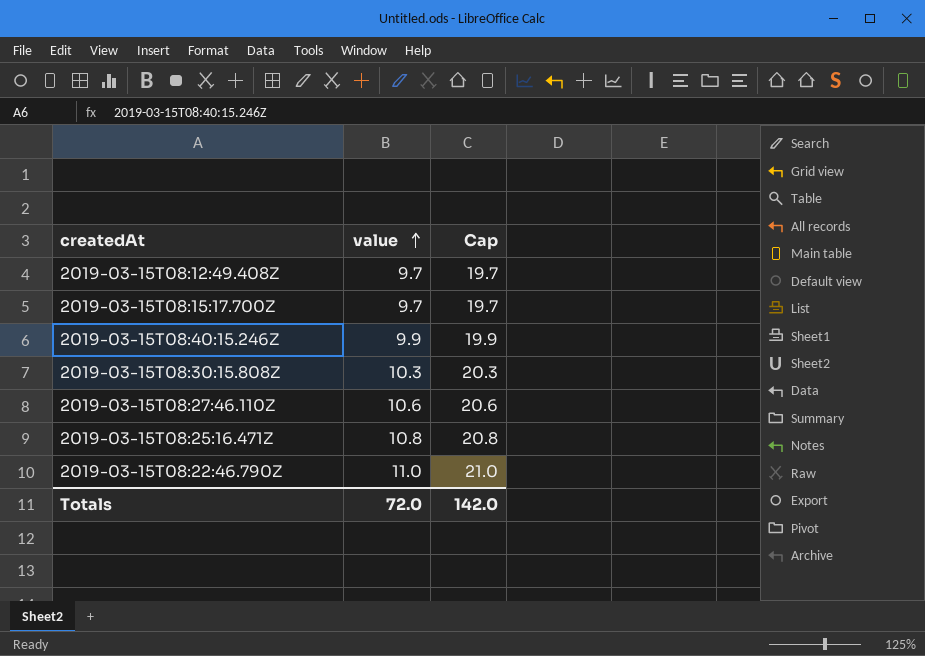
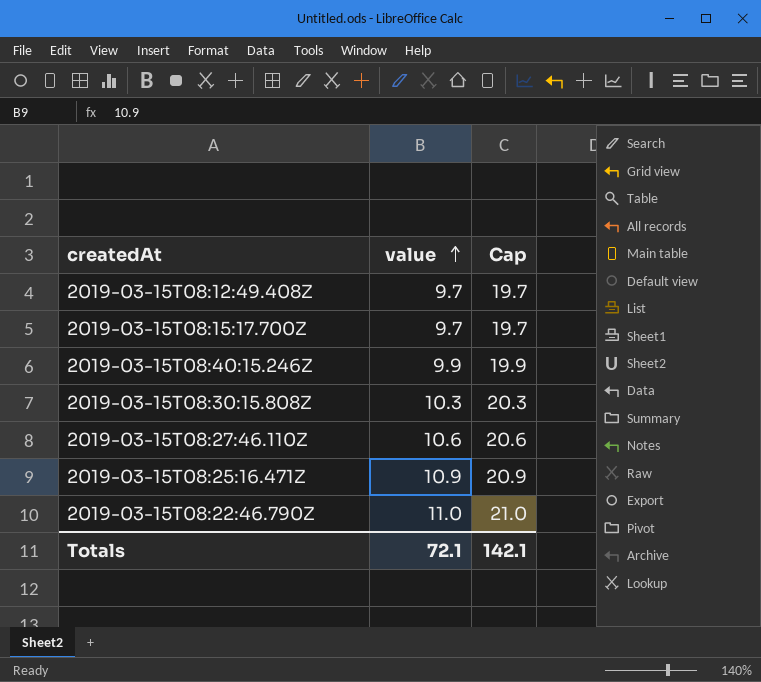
2019-03-15T08:25:16.471Z | value: 10.8 -> 10.9
2019-03-15T08:25:16.471Z | Cap: 20.8 -> 20.9
Totals | value: 72.0 -> 72.1
Totals | Cap: 142.0 -> 142.1

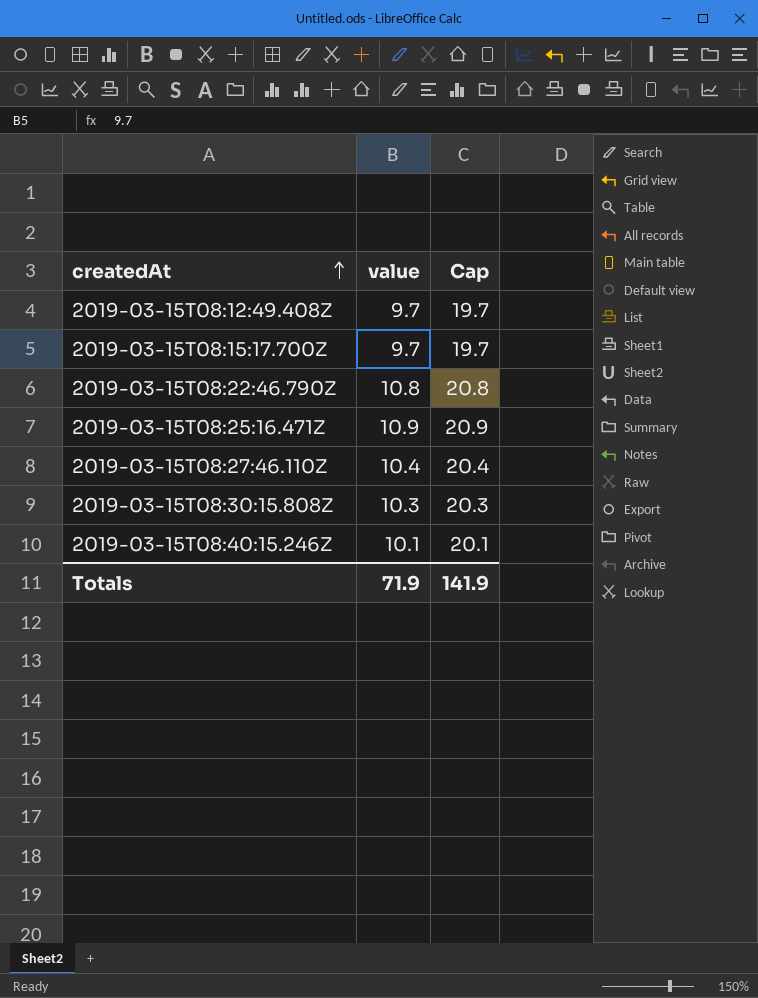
row order: value ascending -> createdAt ascending
2019-03-15T08:22:46.790Z | value: 11.0 -> 10.8
2019-03-15T08:22:46.790Z | Cap: 21.0 -> 20.8
2019-03-15T08:27:46.110Z | value: 10.6 -> 10.4
2019-03-15T08:27:46.110Z | Cap: 20.6 -> 20.4
2019-03-15T08:40:15.246Z | value: 9.9 -> 10.1
2019-03-15T08:40:15.246Z | Cap: 19.9 -> 20.1
Totals | value: 72.1 -> 71.9
Totals | Cap: 142.1 -> 141.9

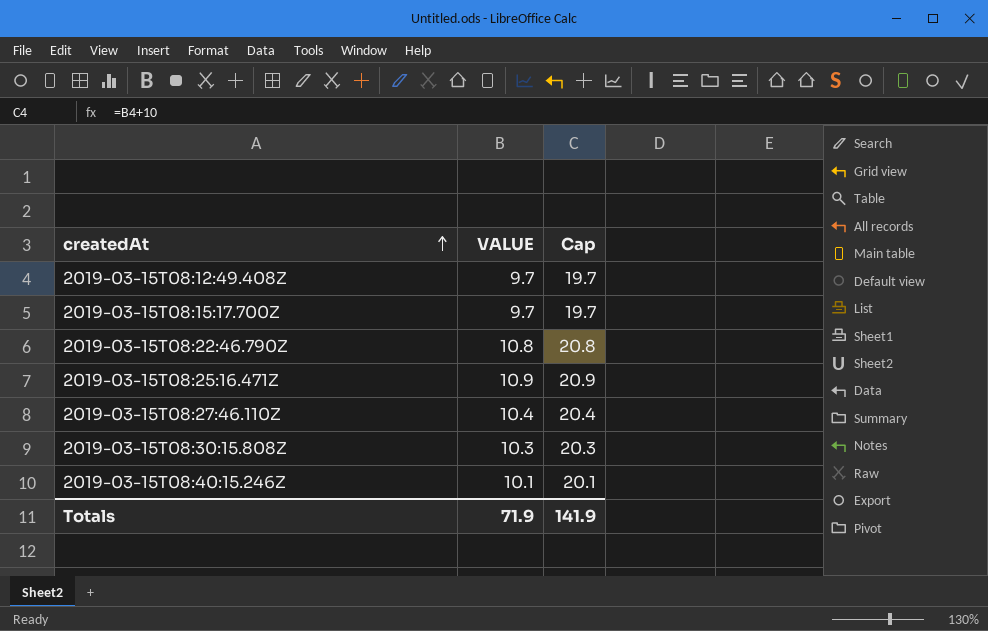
column name: value -> VALUE

